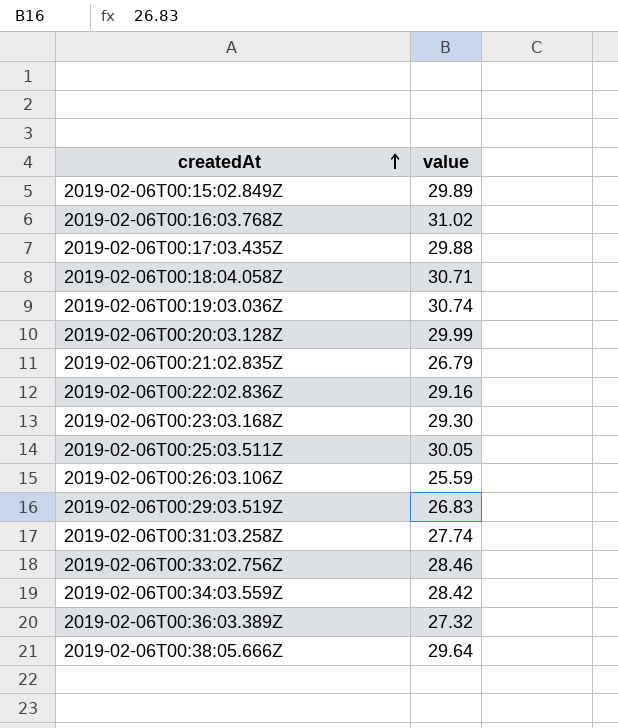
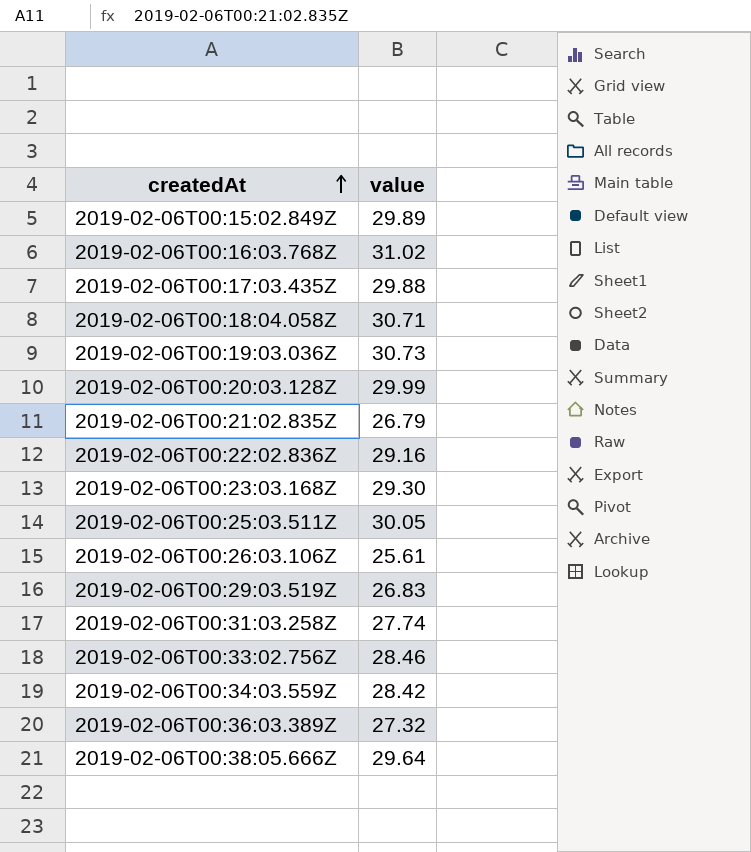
2019-02-06T00:19:03.036Z | value: 30.74 -> 30.73
2019-02-06T00:26:03.106Z | value: 25.59 -> 25.61

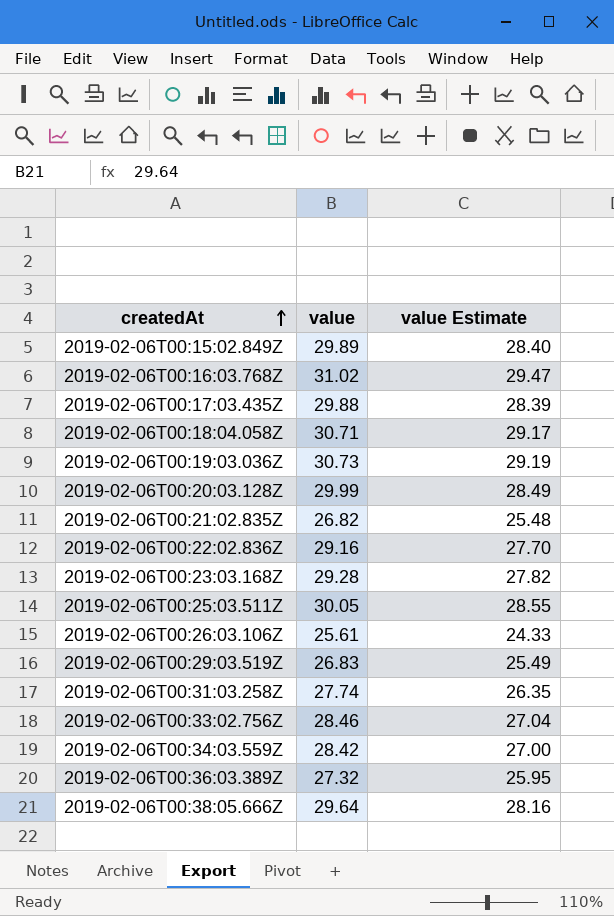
column value Estimate | formula: none -> [value] * 0.95
2019-02-06T00:21:02.835Z | value: 26.79 -> 26.82
2019-02-06T00:23:03.168Z | value: 29.30 -> 29.28

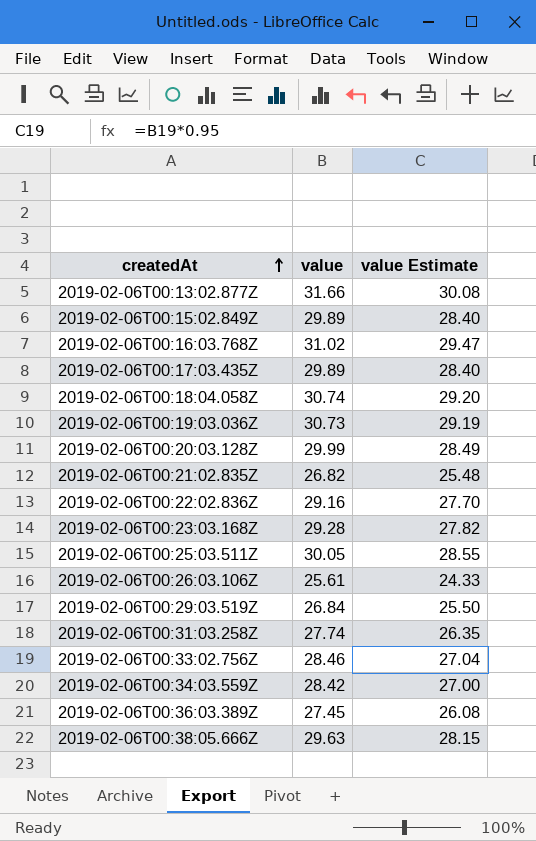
row 2019-02-06T00:13:02.877Z: none -> 31.66 | 30.08
2019-02-06T00:17:03.435Z | value: 29.88 -> 29.89
2019-02-06T00:17:03.435Z | value Estimate: 28.39 -> 28.40
2019-02-06T00:18:04.058Z | value: 30.71 -> 30.74
2019-02-06T00:18:04.058Z | value Estimate: 29.17 -> 29.20
2019-02-06T00:29:03.519Z | value: 26.83 -> 26.84
2019-02-06T00:29:03.519Z | value Estimate: 25.49 -> 25.50
2019-02-06T00:36:03.389Z | value: 27.32 -> 27.45
2019-02-06T00:36:03.389Z | value Estimate: 25.95 -> 26.08
2019-02-06T00:38:05.666Z | value: 29.64 -> 29.63
2019-02-06T00:38:05.666Z | value Estimate: 28.16 -> 28.15

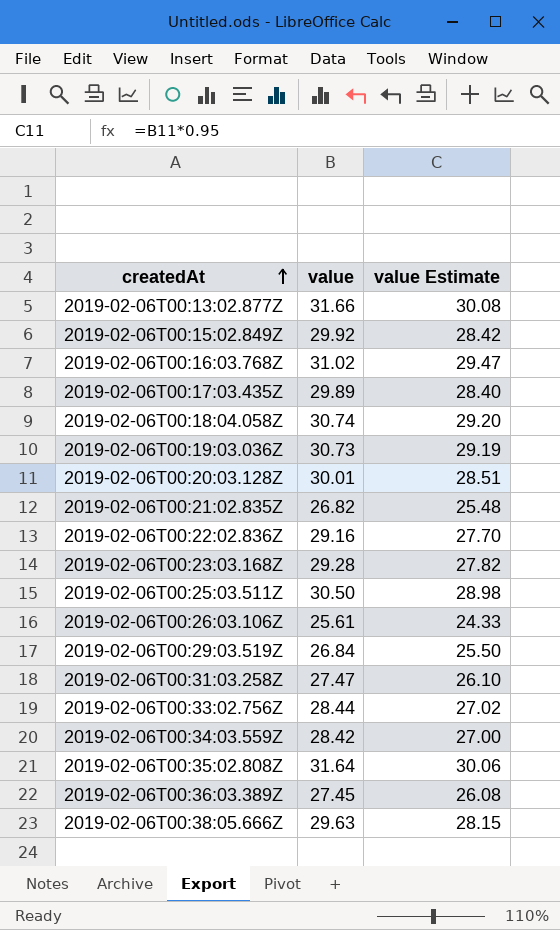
2019-02-06T00:15:02.849Z | value: 29.89 -> 29.92
2019-02-06T00:15:02.849Z | value Estimate: 28.40 -> 28.42
2019-02-06T00:20:03.128Z | value: 29.99 -> 30.01
2019-02-06T00:20:03.128Z | value Estimate: 28.49 -> 28.51
2019-02-06T00:25:03.511Z | value: 30.05 -> 30.50
2019-02-06T00:25:03.511Z | value Estimate: 28.55 -> 28.98
2019-02-06T00:31:03.258Z | value: 27.74 -> 27.47
2019-02-06T00:31:03.258Z | value Estimate: 26.35 -> 26.10
2019-02-06T00:33:02.756Z | value: 28.46 -> 28.44
2019-02-06T00:33:02.756Z | value Estimate: 27.04 -> 27.02
row 2019-02-06T00:35:02.808Z: none -> 31.64 | 30.06

